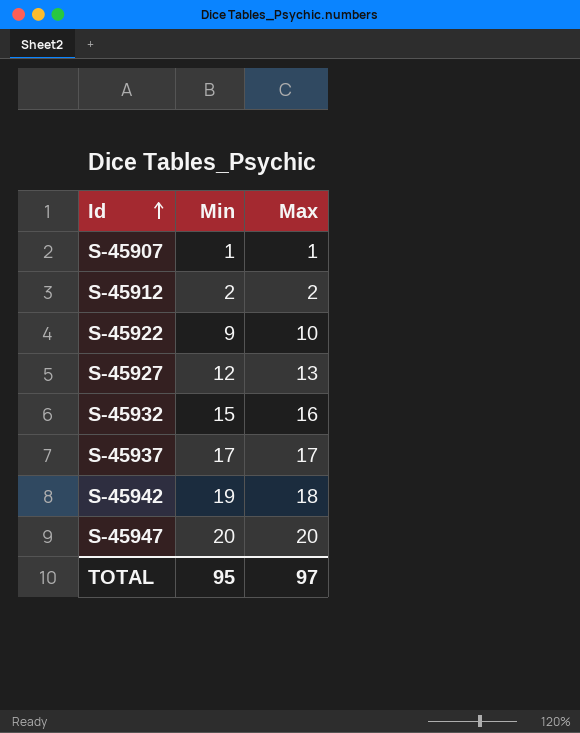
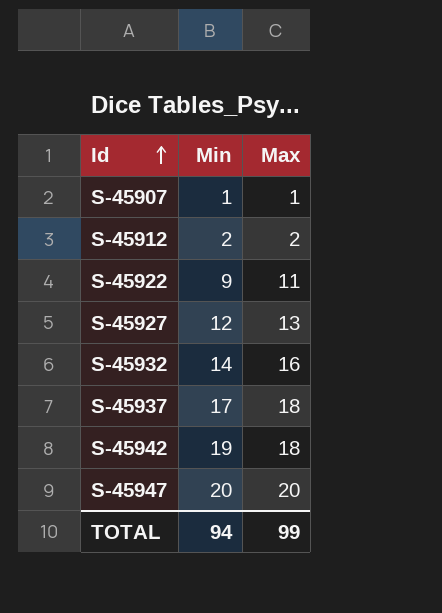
S-45922 | Max: 10 -> 11
S-45932 | Min: 15 -> 14
S-45937 | Max: 17 -> 18
TOTAL | Min: 95 -> 94
TOTAL | Max: 97 -> 99

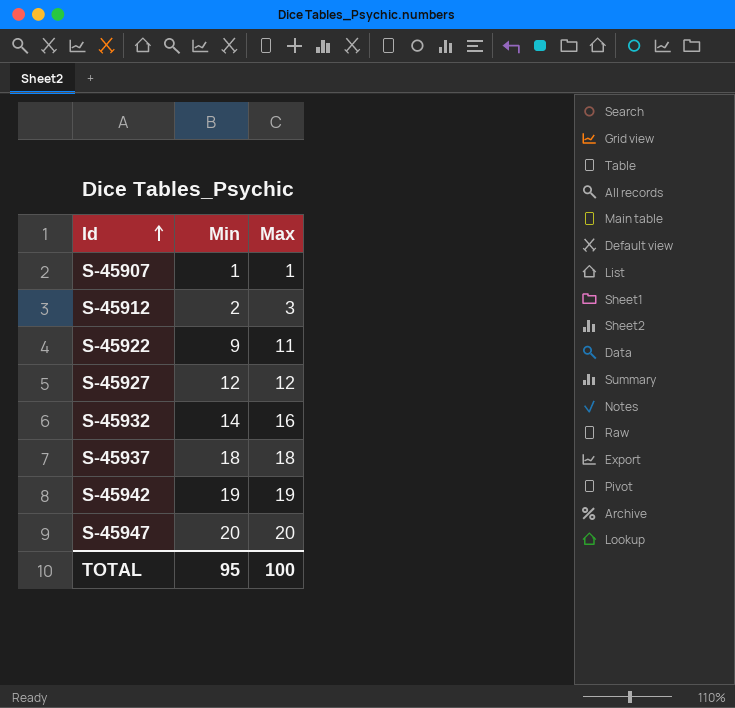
S-45912 | Max: 2 -> 3
S-45927 | Max: 13 -> 12
S-45937 | Min: 17 -> 18
S-45942 | Max: 18 -> 19
TOTAL | Min: 94 -> 95
TOTAL | Max: 99 -> 100

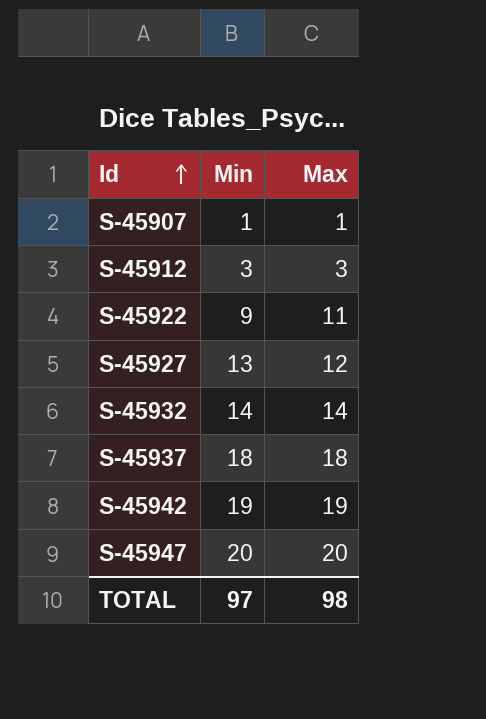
S-45912 | Min: 2 -> 3
S-45927 | Min: 12 -> 13
S-45932 | Max: 16 -> 14
TOTAL | Min: 95 -> 97
TOTAL | Max: 100 -> 98

